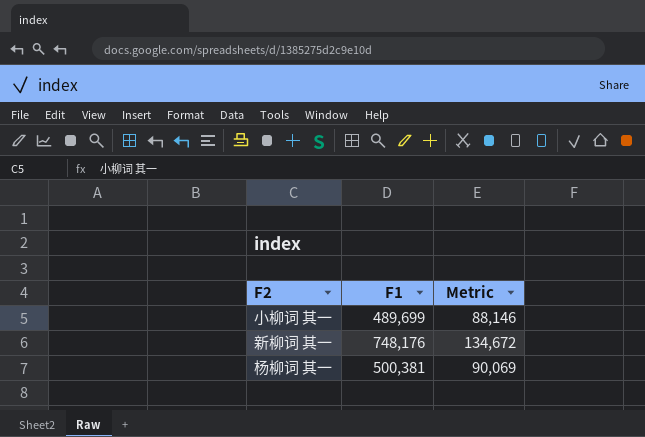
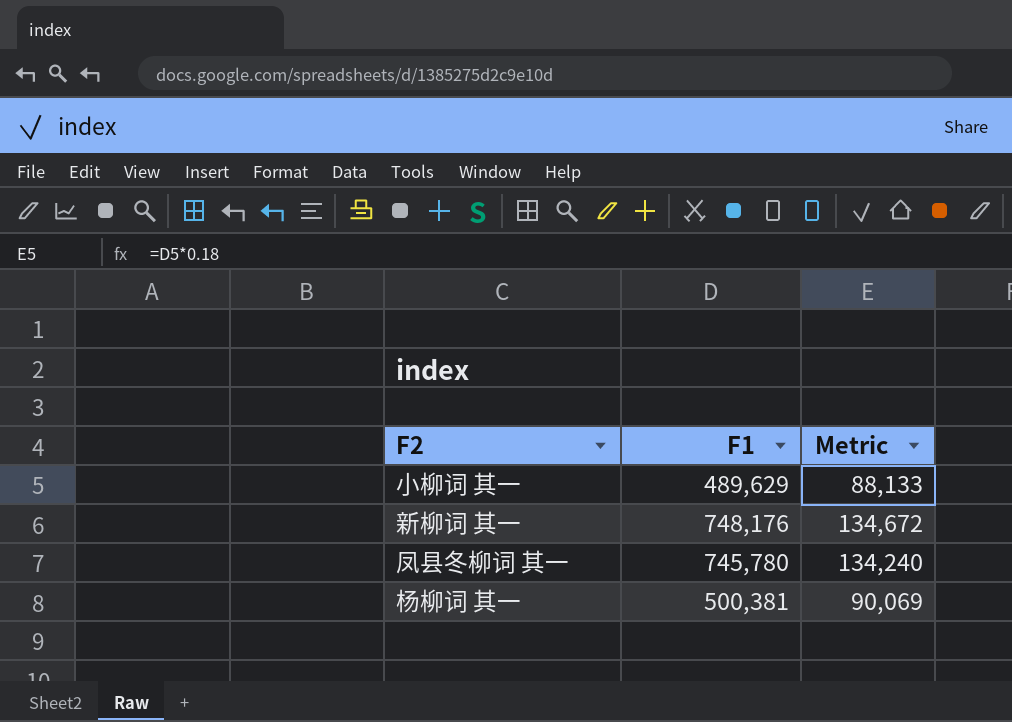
小柳词 其一 | F1: 489,699 -> 489,629
小柳词 其一 | Metric: 88,146 -> 88,133
row 凤县冬柳词 其一: none -> 745,780 | 134,240

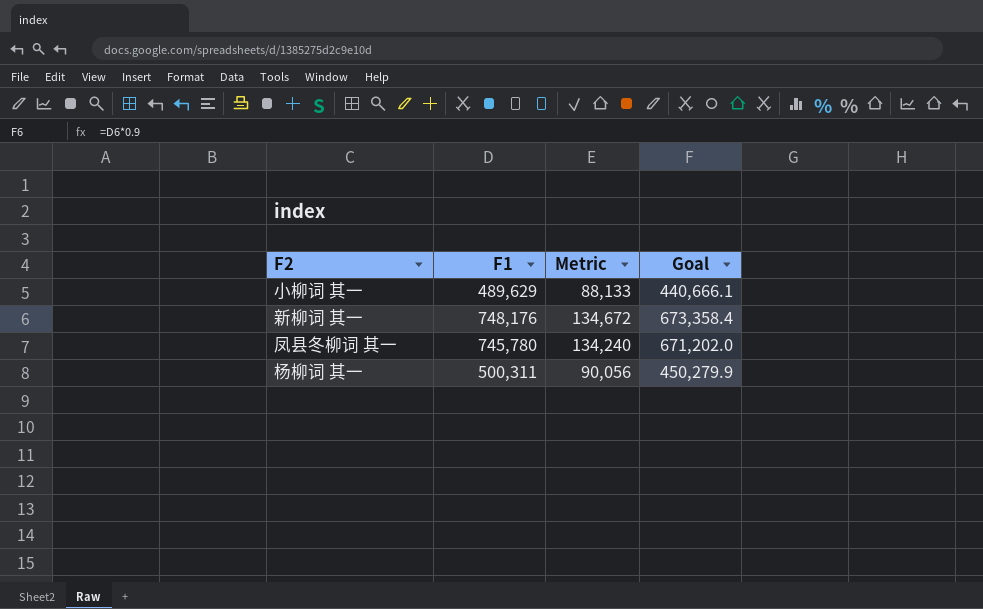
column Goal | formula: none -> [F1] * 0.9
杨柳词 其一 | F1: 500,381 -> 500,311
杨柳词 其一 | Metric: 90,069 -> 90,056

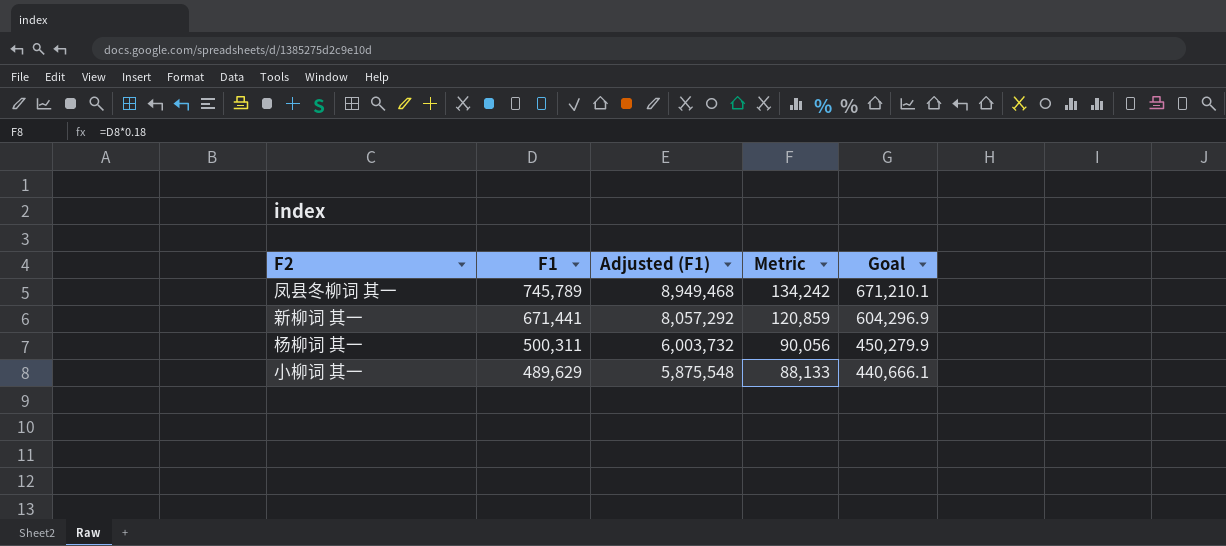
row order: none -> F1 descending
column Adjusted (F1) | formula: none -> [F1] * 12
凤县冬柳词 其一 | F1: 745,780 -> 745,789
凤县冬柳词 其一 | Metric: 134,240 -> 134,242
凤县冬柳词 其一 | Goal: 671,202.0 -> 671,210.1
新柳词 其一 | F1: 748,176 -> 671,441
新柳词 其一 | Metric: 134,672 -> 120,859
新柳词 其一 | Goal: 673,358.4 -> 604,296.9

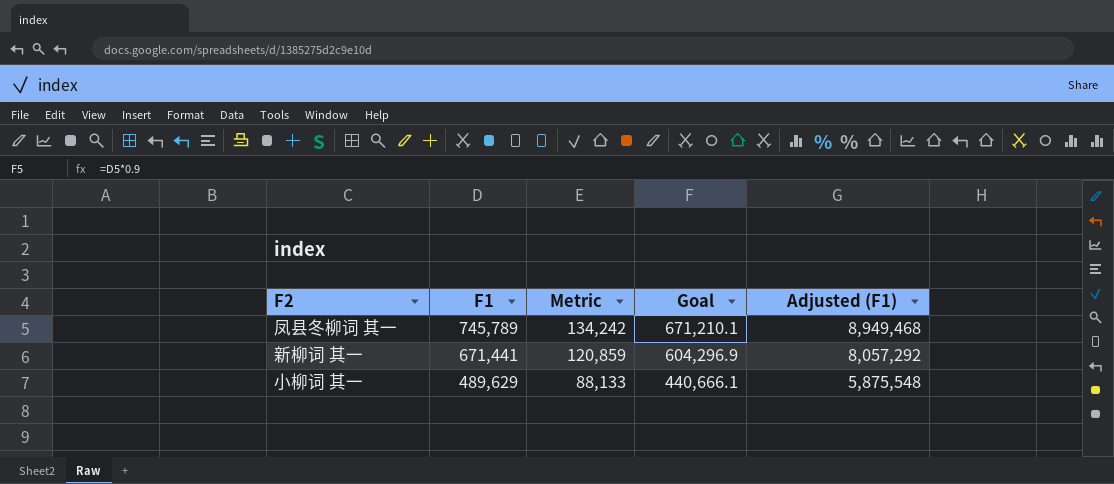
column Adjusted (F1) | position: 3 -> 5
row 杨柳词 其一: 500,311 | 6,003,732 | 90,056 | 450,279.9 -> none

